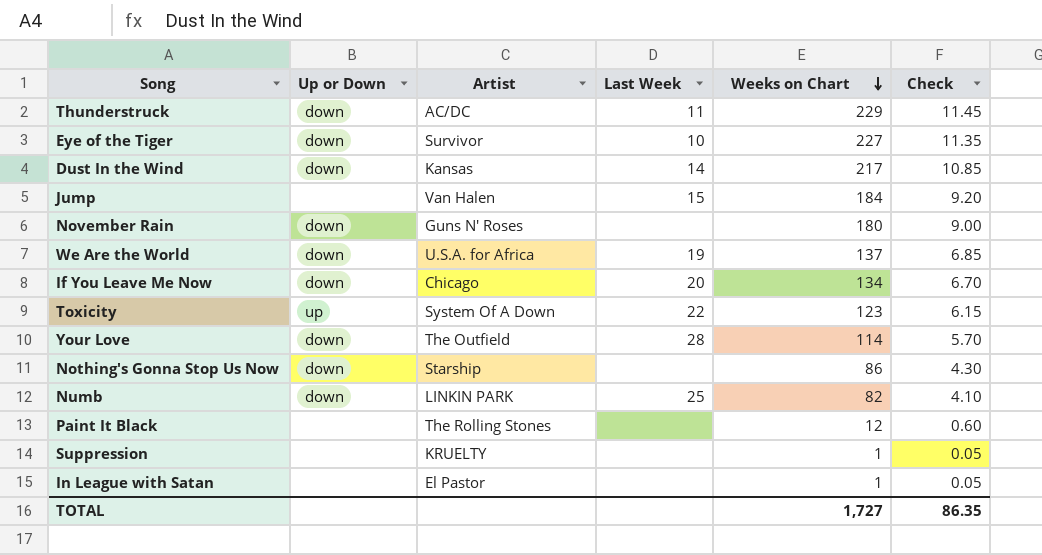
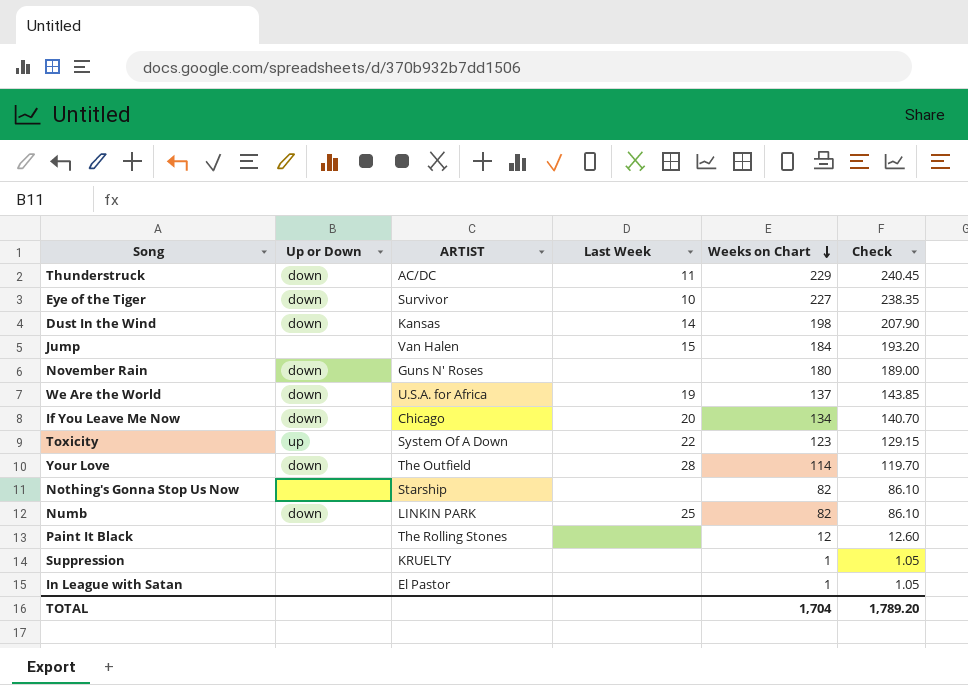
column name: Artist -> ARTIST
column Check | formula: [Weeks on Chart] * 0.05 -> [Weeks on Chart] * 1.05
Dust In the Wind | Weeks on Chart: 217 -> 198
Nothing's Gonna Stop Us Now | Up or Down: down -> none
Nothing's Gonna Stop Us Now | Weeks on Chart: 86 -> 82
TOTAL | Weeks on Chart: 1,727 -> 1,704
TOTAL | Check: 86.35 -> 1,789.20

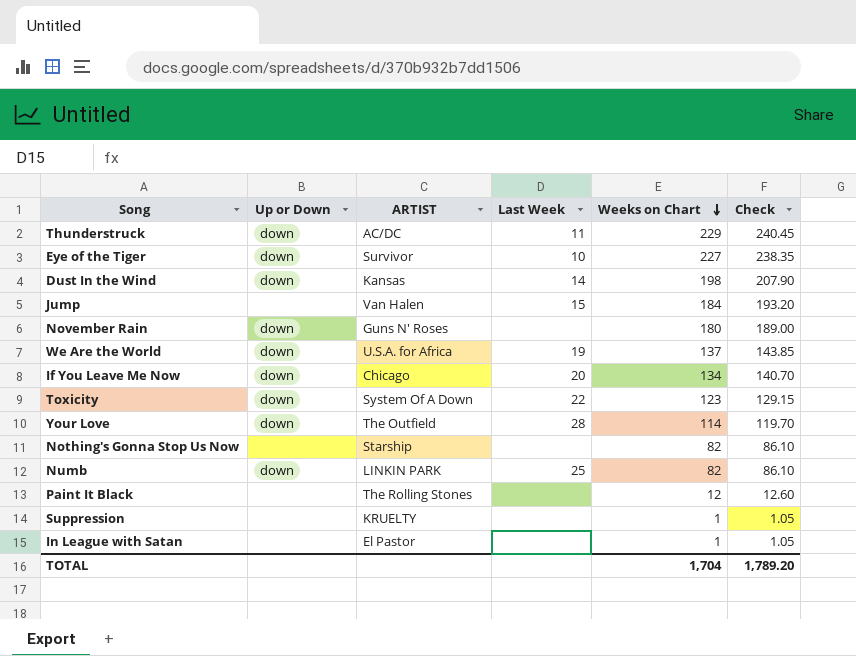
Toxicity | Up or Down: up -> down

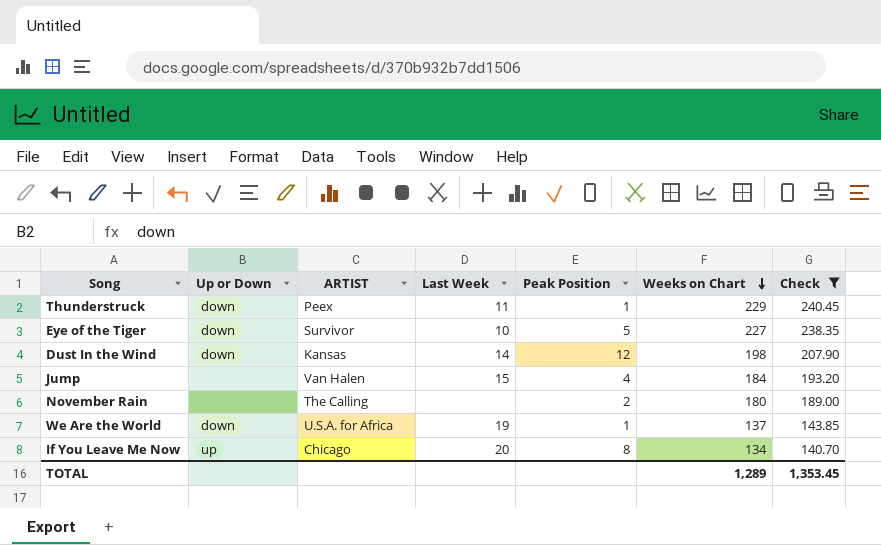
filter: none -> Check >= 140.70
column Peak Position | position: none -> 5
Thunderstruck | ARTIST: AC/DC -> Peex
November Rain | Up or Down: down -> none
November Rain | ARTIST: Guns N' Roses -> The Calling
If You Leave Me Now | Up or Down: down -> up
TOTAL | Weeks on Chart: 1,704 -> 1,289
TOTAL | Check: 1,789.20 -> 1,353.45

